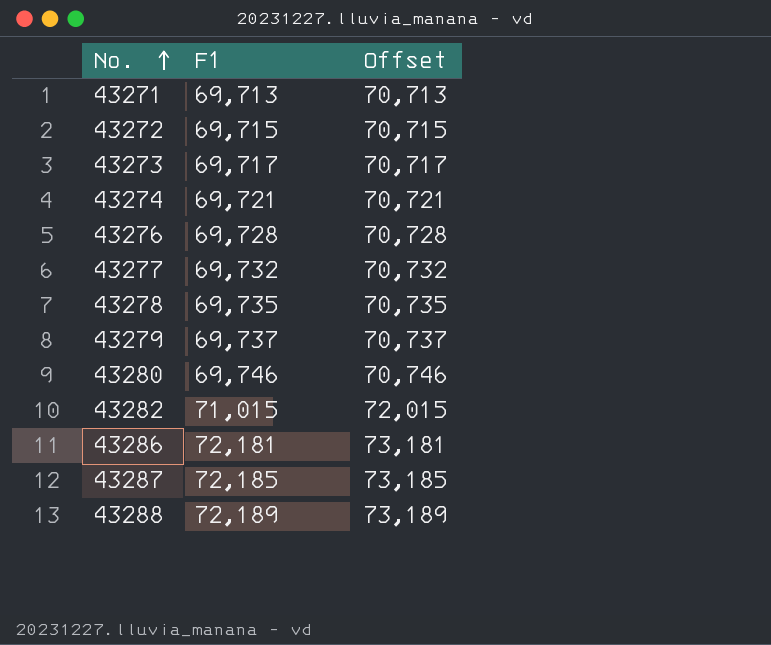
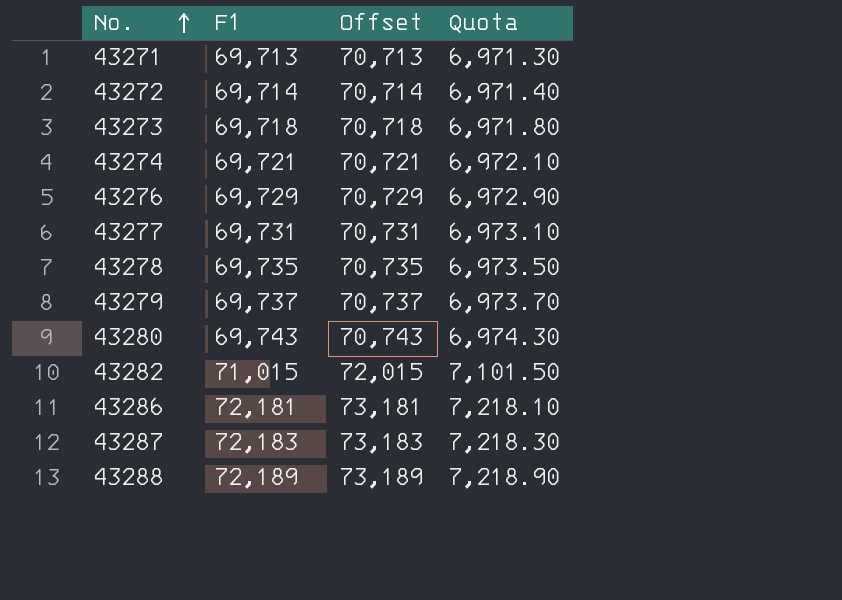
column Quota | formula: none -> [F1] * 0.1
43272 | F1: 69,715 -> 69,714
43272 | Offset: 70,715 -> 70,714
43273 | F1: 69,717 -> 69,718
43273 | Offset: 70,717 -> 70,718
43276 | F1: 69,728 -> 69,729
43276 | Offset: 70,728 -> 70,729
43277 | F1: 69,732 -> 69,731
43277 | Offset: 70,732 -> 70,731
43280 | F1: 69,746 -> 69,743
43280 | Offset: 70,746 -> 70,743
43287 | F1: 72,185 -> 72,183
43287 | Offset: 73,185 -> 73,183

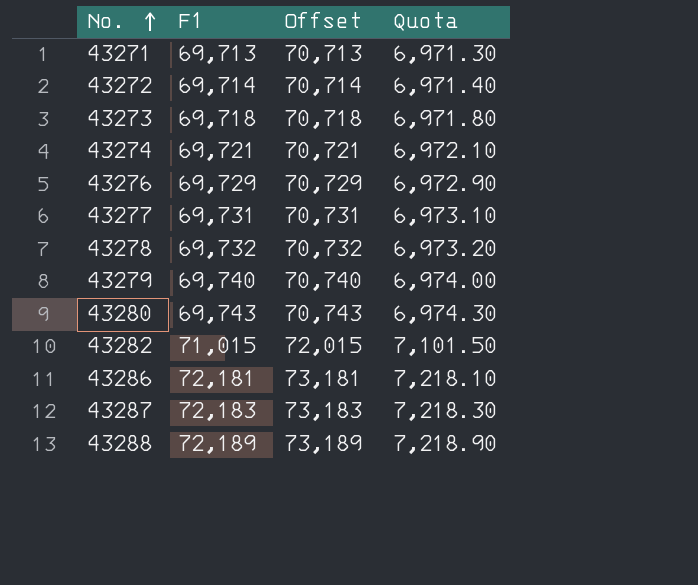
43278 | F1: 69,735 -> 69,732
43278 | Offset: 70,735 -> 70,732
43278 | Quota: 6,973.50 -> 6,973.20
43279 | F1: 69,737 -> 69,740
43279 | Offset: 70,737 -> 70,740
43279 | Quota: 6,973.70 -> 6,974.00

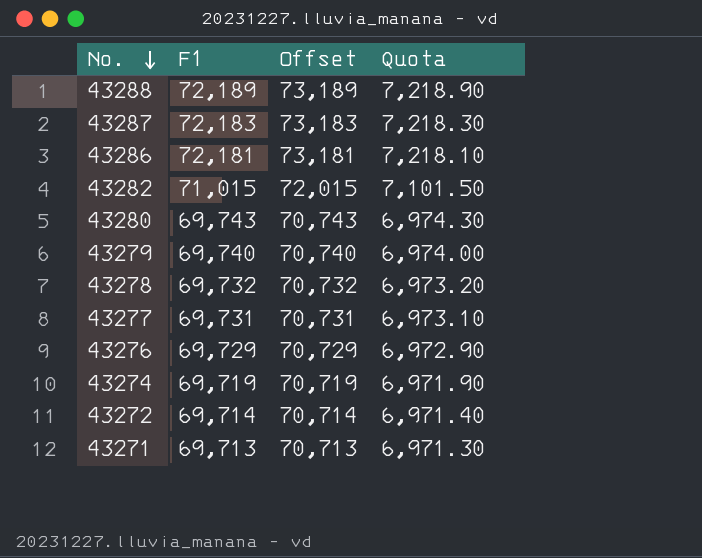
row order: No. ascending -> No. descending
row 43273: 69,718 | 70,718 | 6,971.80 -> none
43274 | F1: 69,721 -> 69,719
43274 | Offset: 70,721 -> 70,719
43274 | Quota: 6,972.10 -> 6,971.90

